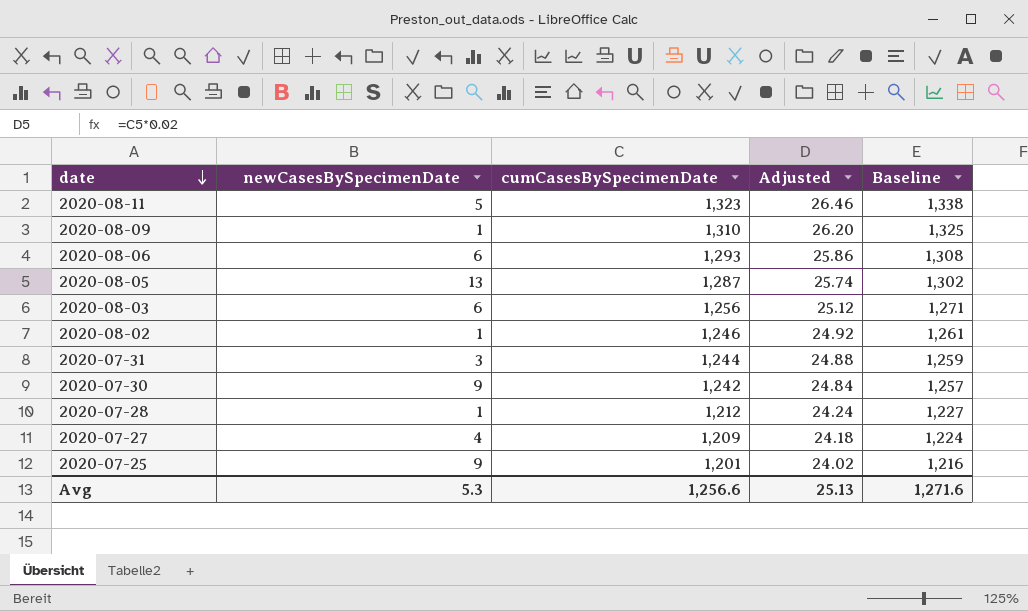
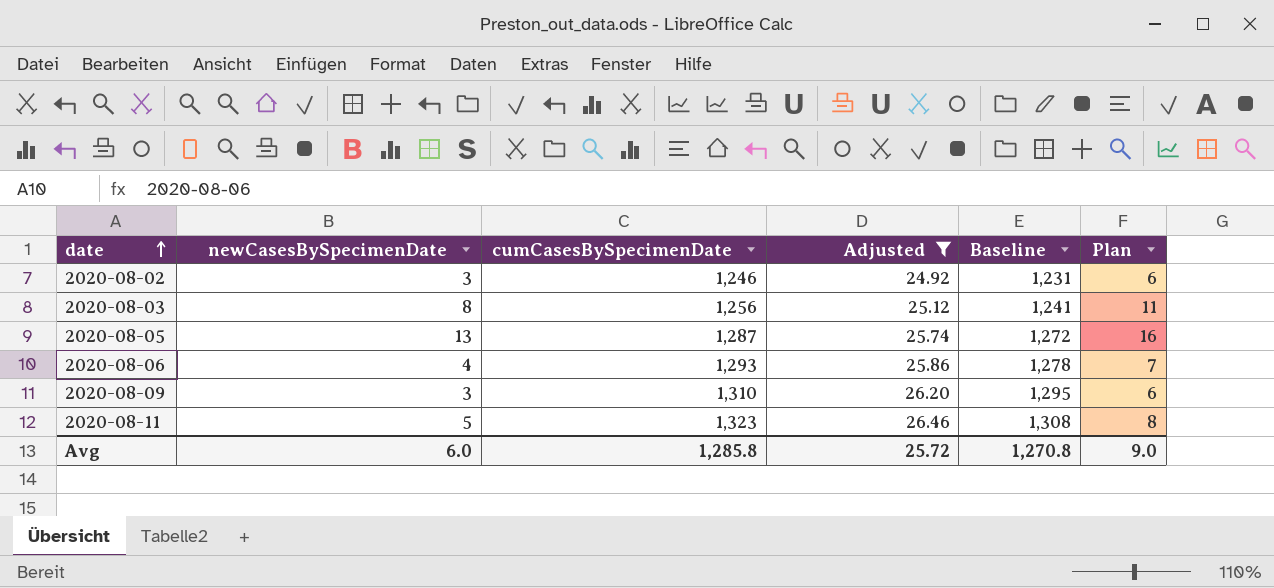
filter: none -> Adjusted >= 24.92
row order: date descending -> date ascending
column Baseline | formula: [cumCasesBySpecimenDate] + 15 -> [cumCasesBySpecimenDate] - 15
column Plan | formula: none -> [newCasesBySpecimenDate] + 3
2020-08-02 | newCasesBySpecimenDate: 1 -> 3
2020-08-03 | newCasesBySpecimenDate: 6 -> 8
2020-08-06 | newCasesBySpecimenDate: 6 -> 4
2020-08-09 | newCasesBySpecimenDate: 1 -> 3
Avg | newCasesBySpecimenDate: 5.3 -> 6.0
Avg | cumCasesBySpecimenDate: 1,256.6 -> 1,285.8
Avg | Adjusted: 25.13 -> 25.72
Avg | Baseline: 1,271.6 -> 1,270.8

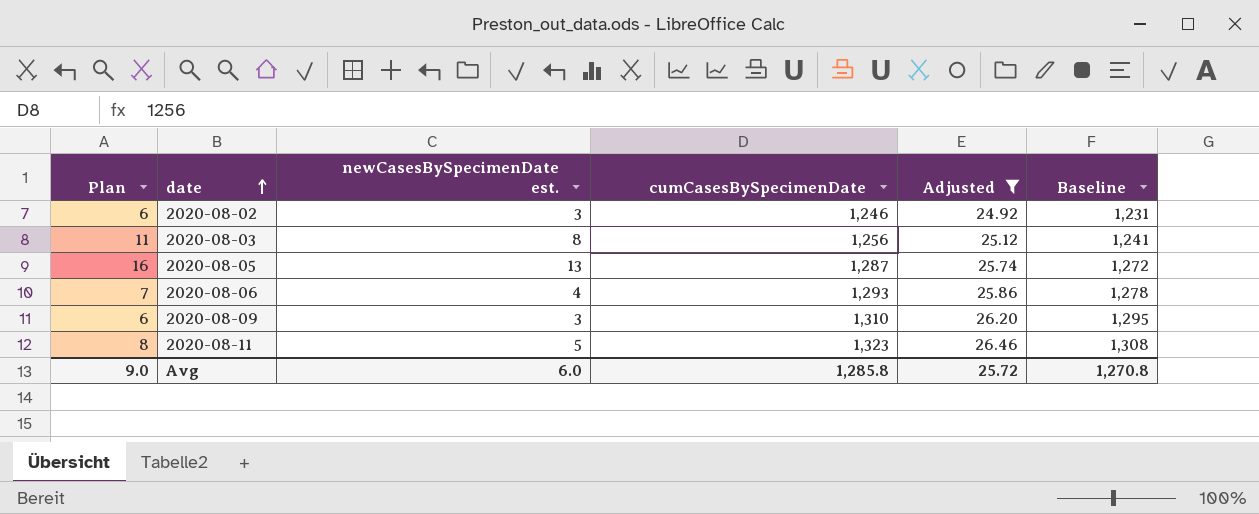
column Plan | position: 6 -> 1
column name: newCasesBySpecimenDate -> newCasesBySpecimenDate est.

